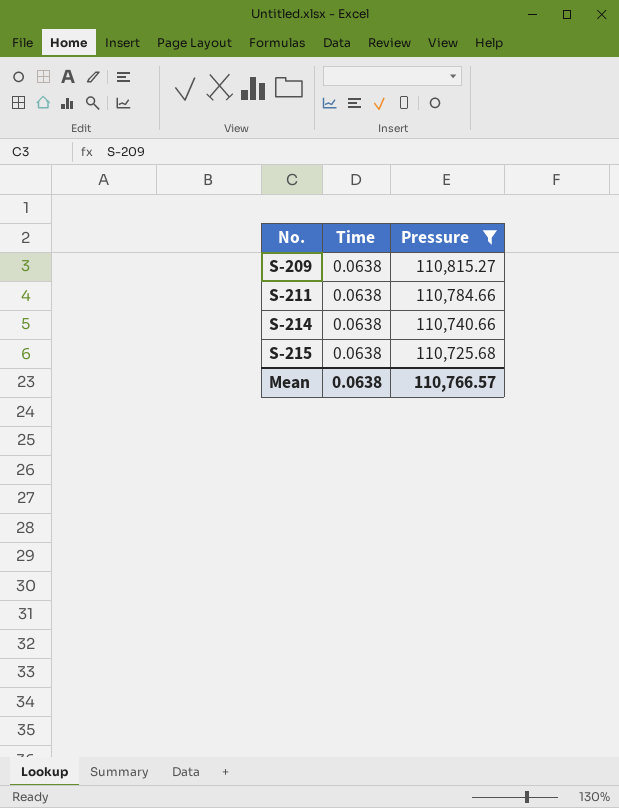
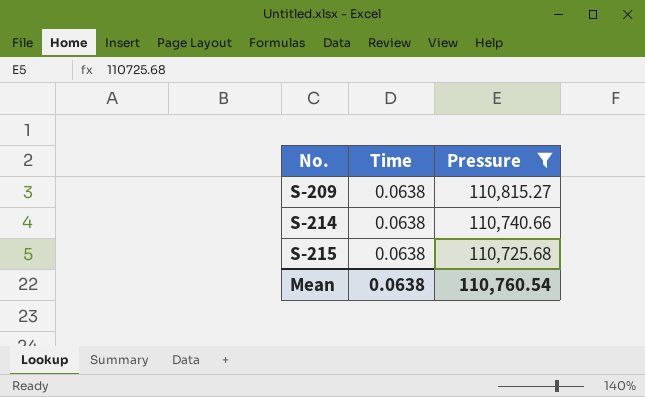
row S-211: 0.0638 | 110,784.66 -> none
Mean | Pressure: 110,766.57 -> 110,760.54

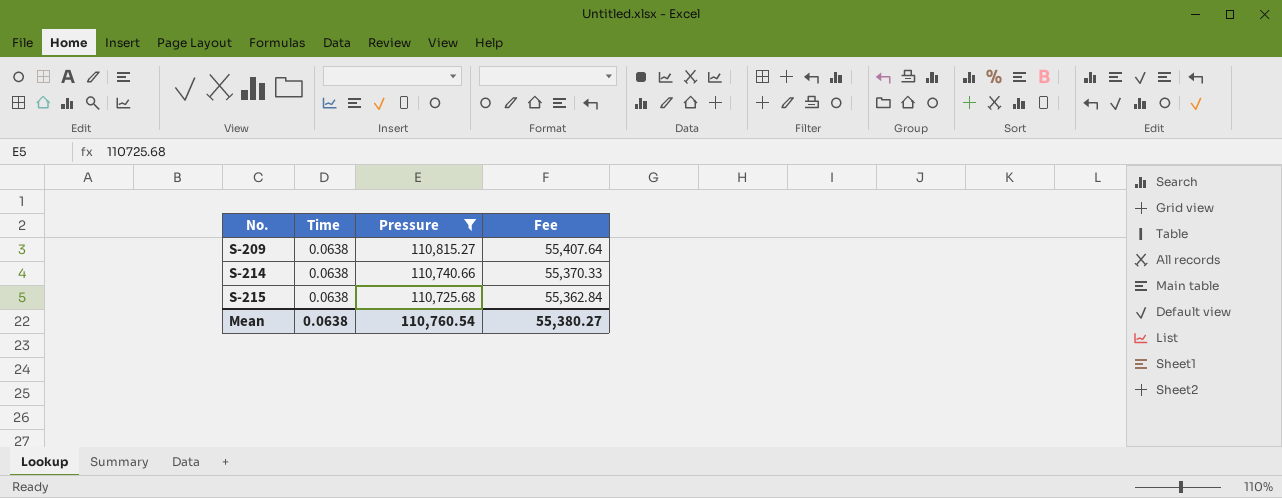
column Fee | formula: none -> [Pressure] * 0.5

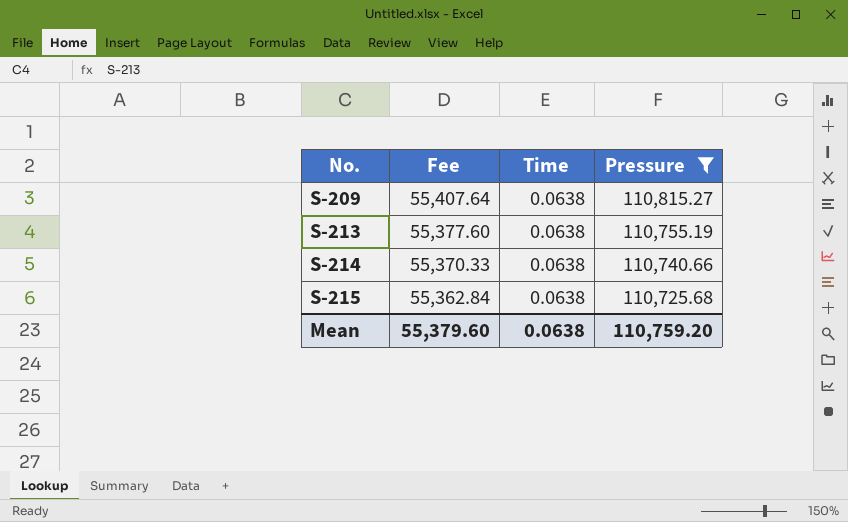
column Fee | position: 4 -> 2
row S-213: none -> 55,377.60 | 0.0638 | 110,755.19
Mean | Fee: 55,380.27 -> 55,379.60
Mean | Pressure: 110,760.54 -> 110,759.20

